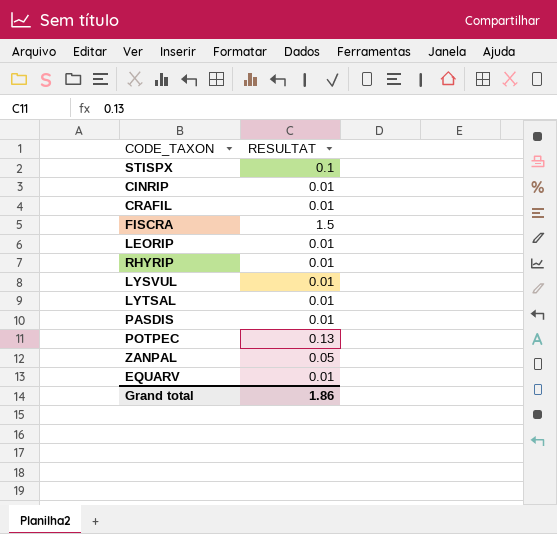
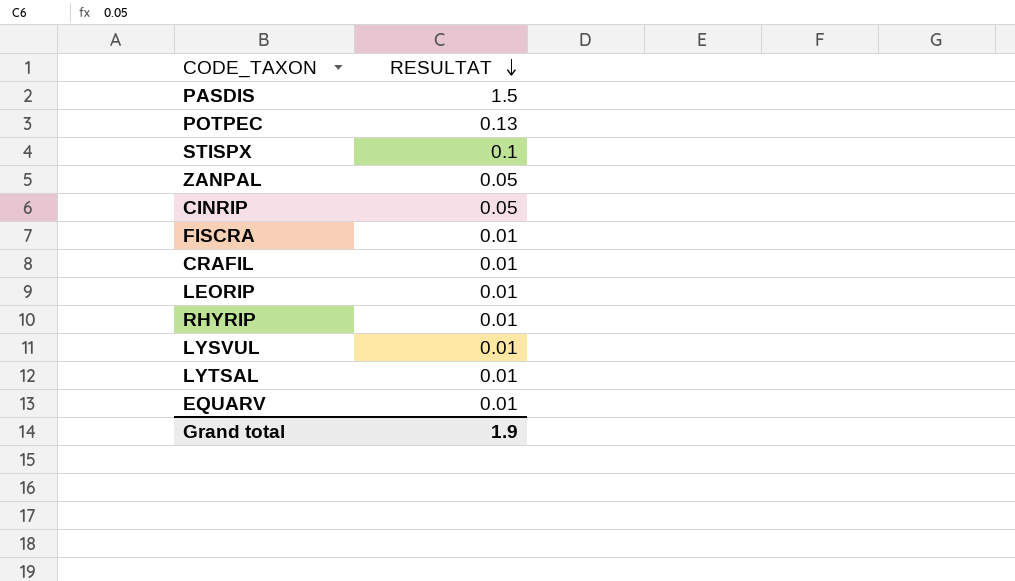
row order: none -> RESULTAT descending
PASDIS | RESULTAT: 0.01 -> 1.5
CINRIP | RESULTAT: 0.01 -> 0.05
FISCRA | RESULTAT: 1.5 -> 0.01
Grand total | RESULTAT: 1.86 -> 1.9

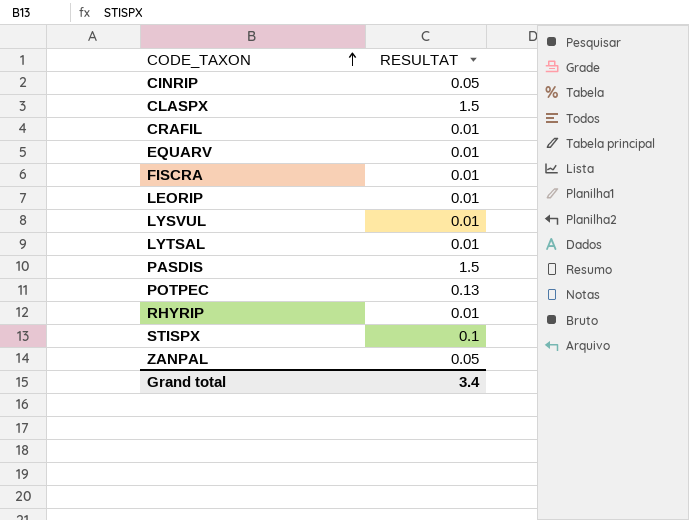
row order: RESULTAT descending -> CODE_TAXON ascending
row CLASPX: none -> 1.5
Grand total | RESULTAT: 1.9 -> 3.4

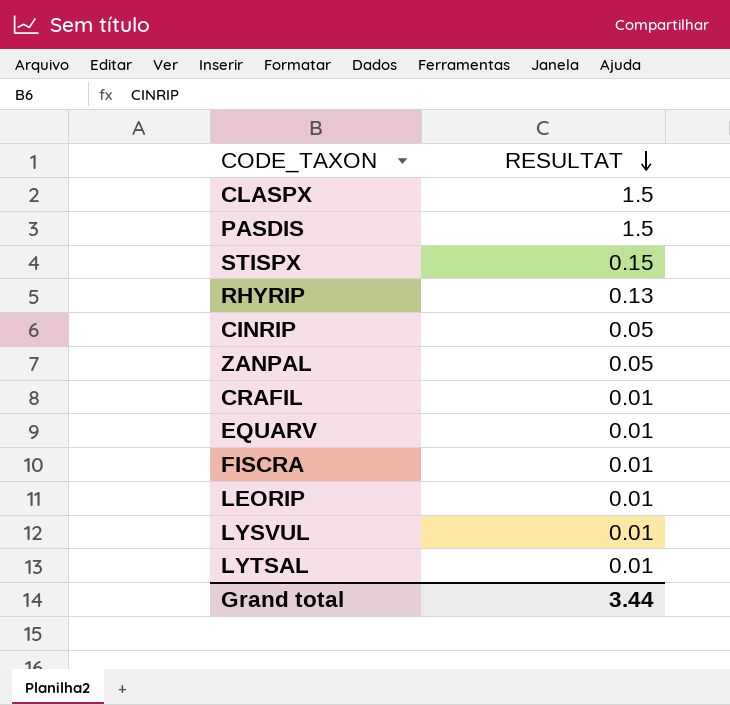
row order: CODE_TAXON ascending -> RESULTAT descending
row POTPEC: 0.13 -> none
STISPX | RESULTAT: 0.1 -> 0.15
RHYRIP | RESULTAT: 0.01 -> 0.13
Grand total | RESULTAT: 3.4 -> 3.44

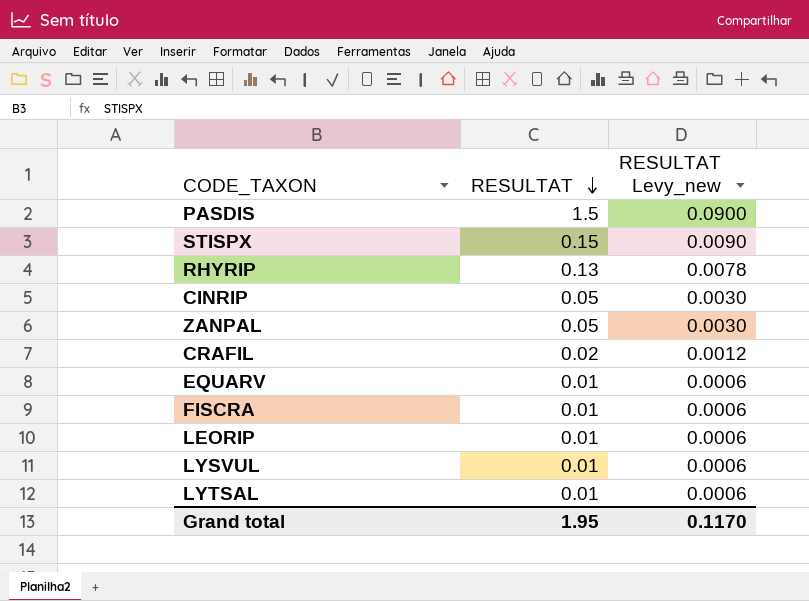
column RESULTAT Levy_new | formula: none -> [RESULTAT] * 0.06
row CLASPX: 1.5 -> none
CRAFIL | RESULTAT: 0.01 -> 0.02
Grand total | RESULTAT: 3.44 -> 1.95

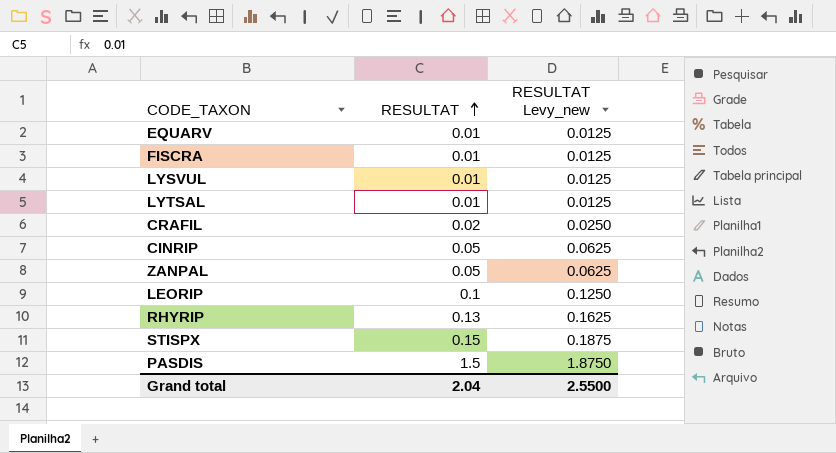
row order: RESULTAT descending -> RESULTAT ascending
column RESULTAT Levy_new | formula: [RESULTAT] * 0.06 -> [RESULTAT] * 1.25
LEORIP | RESULTAT: 0.01 -> 0.1
Grand total | RESULTAT: 1.95 -> 2.04
Grand total | RESULTAT Levy_new: 0.1170 -> 2.5500

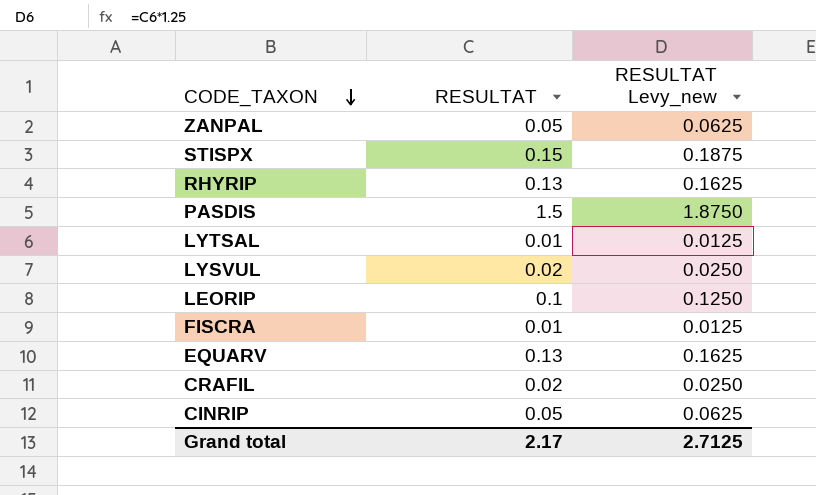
row order: RESULTAT ascending -> CODE_TAXON descending
LYSVUL | RESULTAT: 0.01 -> 0.02
LYSVUL | RESULTAT Levy_new: 0.0125 -> 0.0250
EQUARV | RESULTAT: 0.01 -> 0.13
EQUARV | RESULTAT Levy_new: 0.0125 -> 0.1625
Grand total | RESULTAT: 2.04 -> 2.17
Grand total | RESULTAT Levy_new: 2.5500 -> 2.7125

